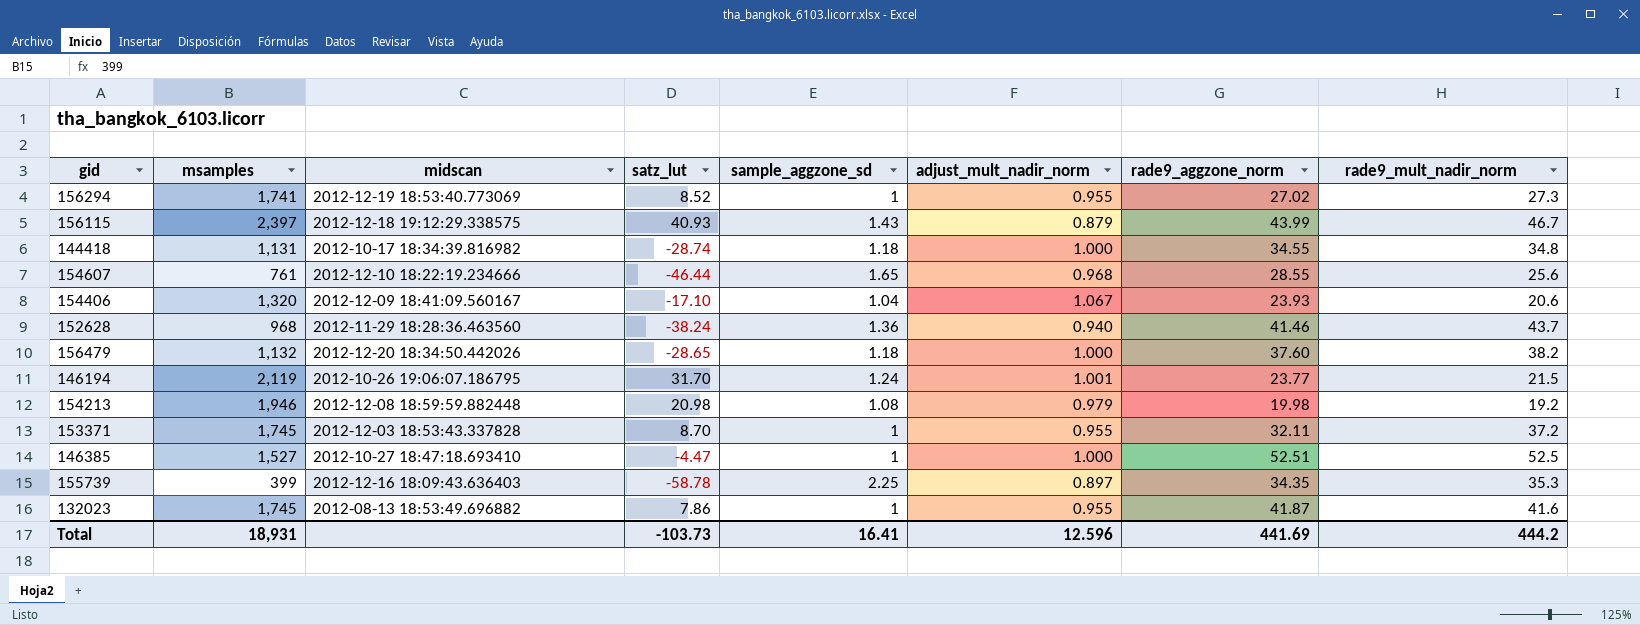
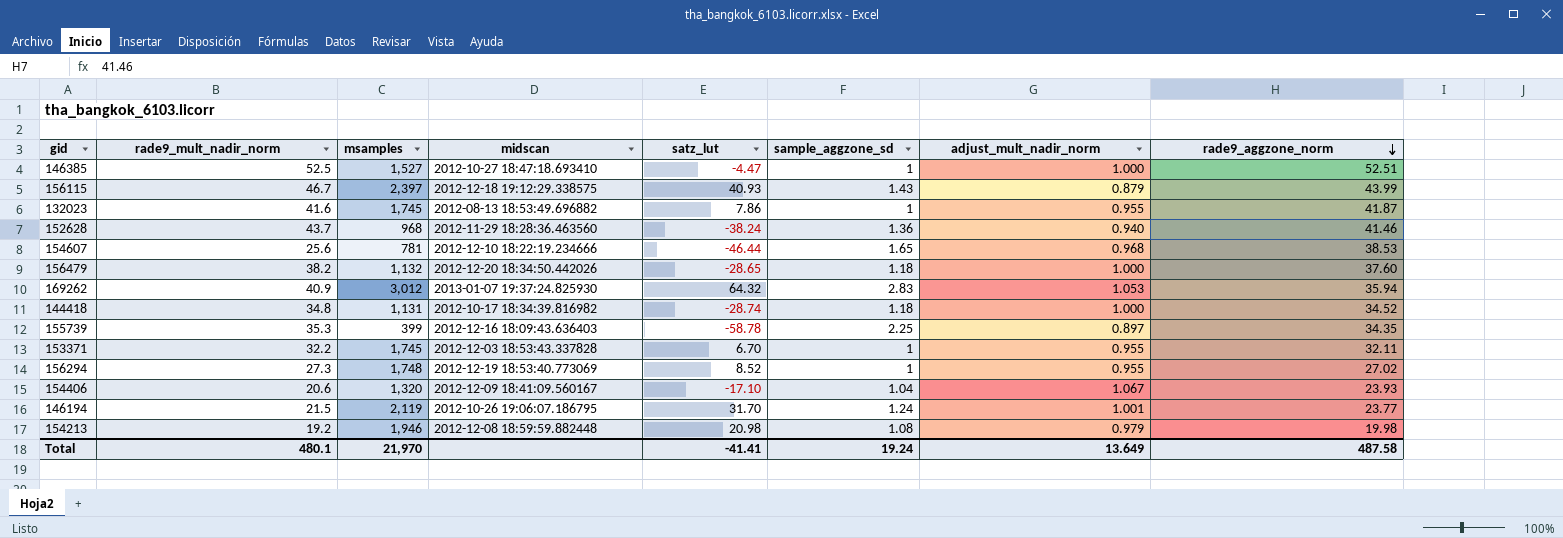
row order: none -> rade9_aggzone_norm descending
column rade9_mult_nadir_norm | position: 8 -> 2
154607 | msamples: 761 -> 781
154607 | rade9_aggzone_norm: 28.55 -> 38.53
row 169262: none -> 40.9 | 3,012 | 2013-01-07 19:37:24.825930 | 64.32 | 2.83 | 1.053 | 35.94
144418 | rade9_aggzone_norm: 34.55 -> 34.52
153371 | rade9_mult_nadir_norm: 37.2 -> 32.2
153371 | satz_lut: 8.70 -> 6.70
156294 | msamples: 1,741 -> 1,748
Total | rade9_mult_nadir_norm: 444.2 -> 480.1
Total | msamples: 18,931 -> 21,970
Total | satz_lut: -103.73 -> -41.41
Total | sample_aggzone_sd: 16.41 -> 19.24
Total | adjust_mult_nadir_norm: 12.596 -> 13.649
Total | rade9_aggzone_norm: 441.69 -> 487.58

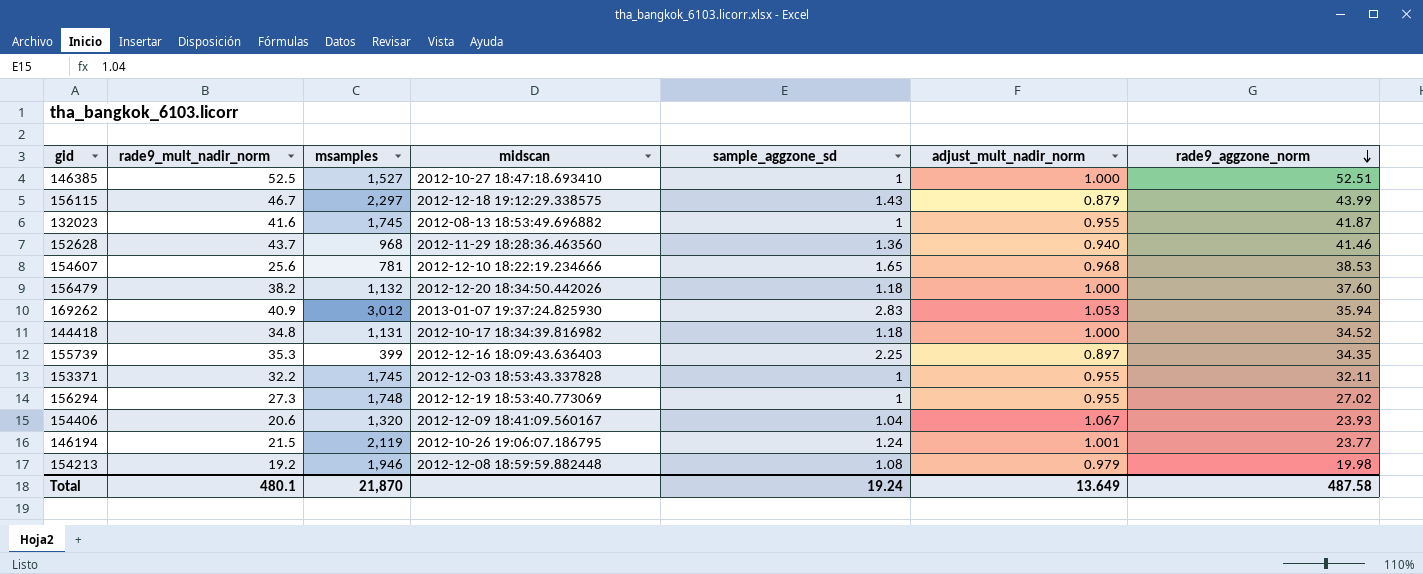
column satz_lut | position: 5 -> none
156115 | msamples: 2,397 -> 2,297
Total | msamples: 21,970 -> 21,870

